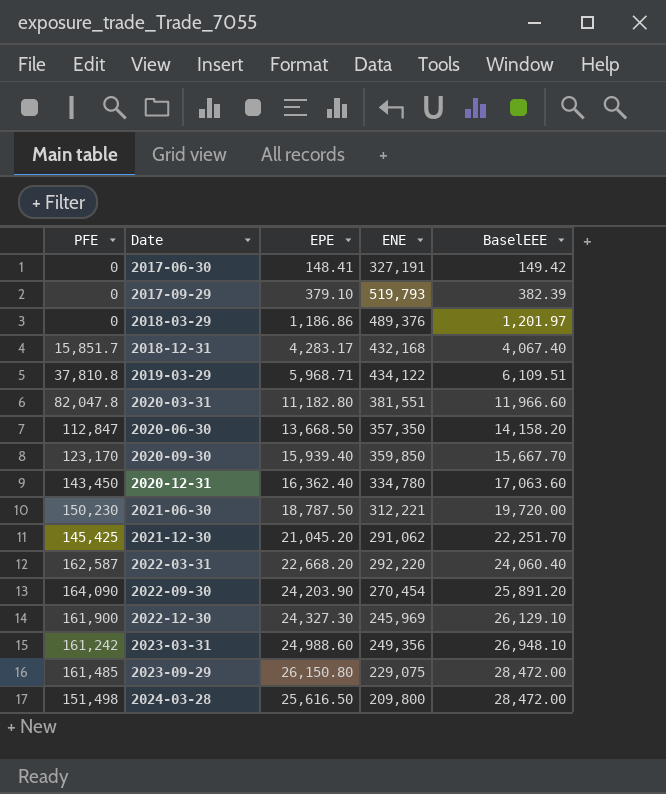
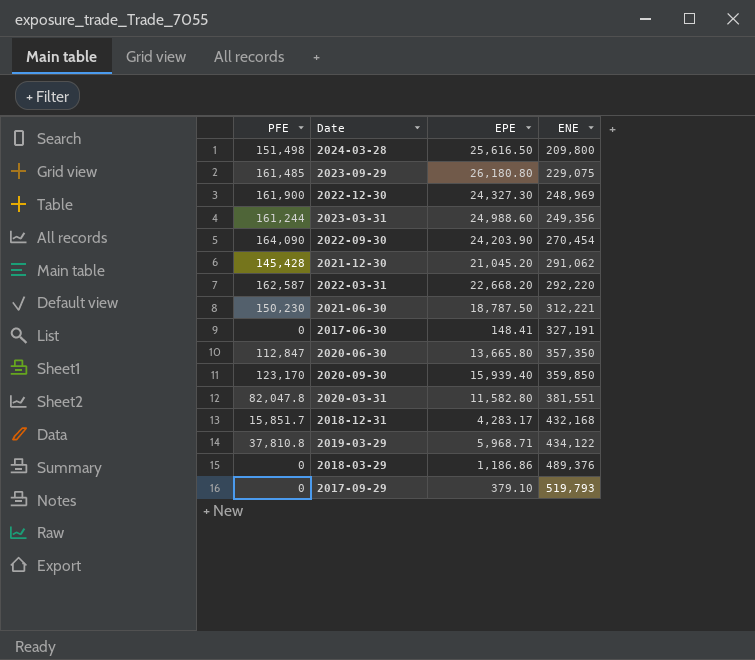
row order: Date ascending -> ENE ascending
column BaselEEE | position: 5 -> none
row 2020-12-31: 143,450 | 16,362.40 | 334,780 | 17,063.60 -> none
2023-09-29 | EPE: 26,150.80 -> 26,180.80
2022-12-30 | ENE: 245,969 -> 248,969
2023-03-31 | PFE: 161,242 -> 161,244
2021-12-30 | PFE: 145,425 -> 145,428
2020-06-30 | EPE: 13,668.50 -> 13,665.80
2020-03-31 | EPE: 11,182.80 -> 11,582.80

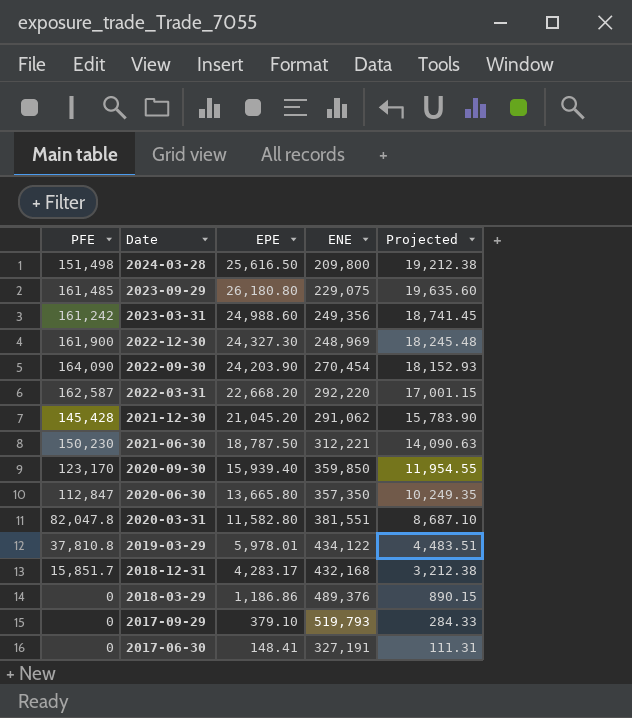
row order: ENE ascending -> Date descending
column Projected | formula: none -> [EPE] * 0.75
2023-03-31 | PFE: 161,244 -> 161,242
2019-03-29 | EPE: 5,968.71 -> 5,978.01

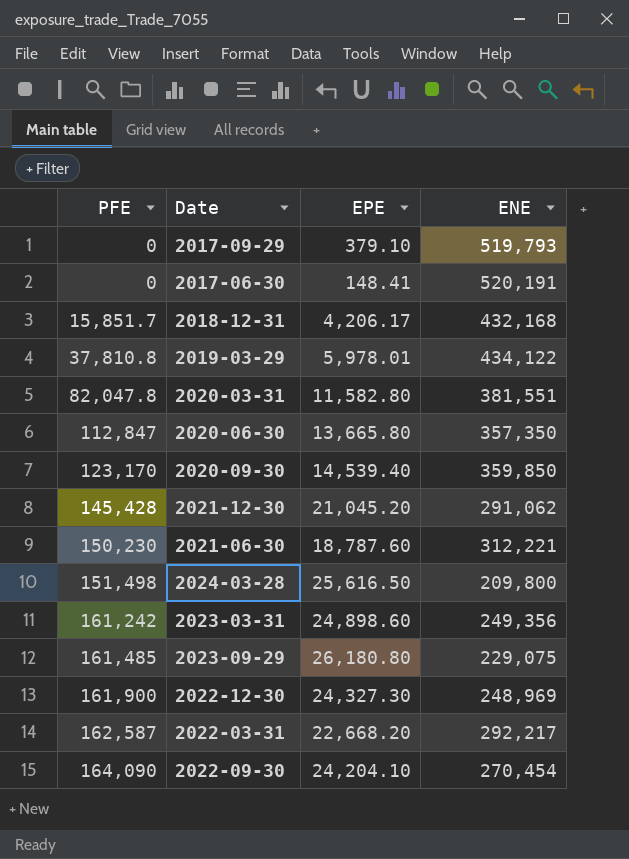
row order: Date descending -> PFE ascending
column Projected | formula: [EPE] * 0.75 -> none
row 2018-03-29: 0 | 1,186.86 | 489,376 | 890.15 -> none
2017-06-30 | ENE: 327,191 -> 520,191
2018-12-31 | EPE: 4,283.17 -> 4,206.17
2020-09-30 | EPE: 15,939.40 -> 14,539.40
2021-06-30 | EPE: 18,787.50 -> 18,787.60
2023-03-31 | EPE: 24,988.60 -> 24,898.60
2022-03-31 | ENE: 292,220 -> 292,217
2022-09-30 | EPE: 24,203.90 -> 24,204.10

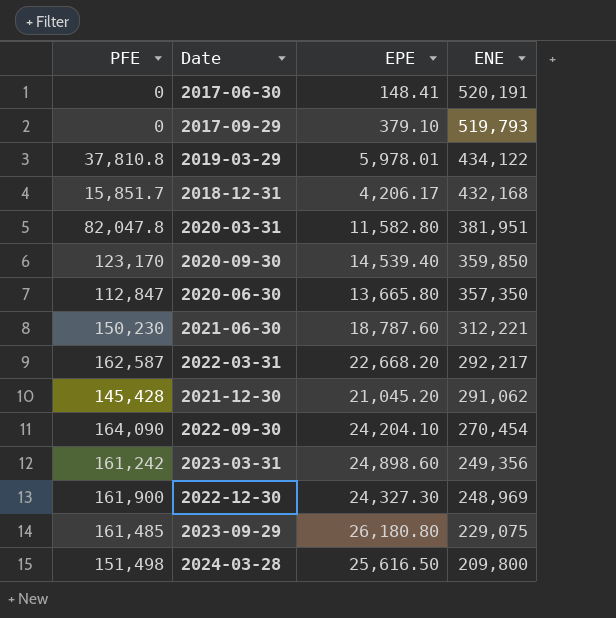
row order: PFE ascending -> ENE descending
2020-03-31 | ENE: 381,551 -> 381,951

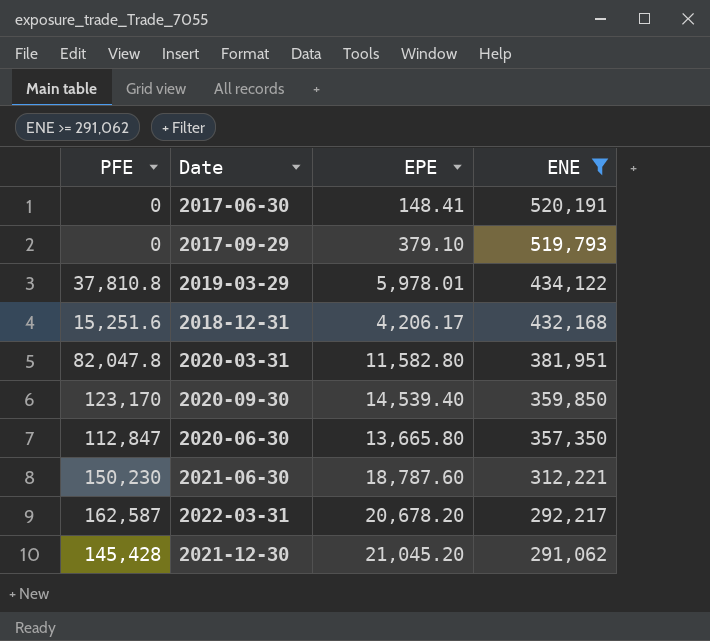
filter: none -> ENE >= 291,062
2018-12-31 | PFE: 15,851.7 -> 15,251.6
2022-03-31 | EPE: 22,668.20 -> 20,678.20

